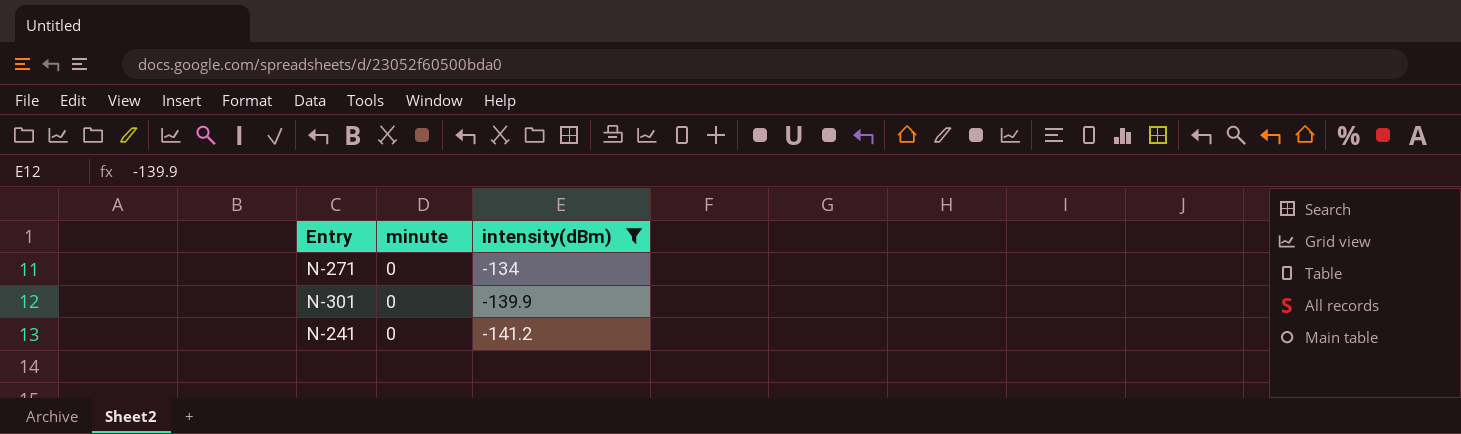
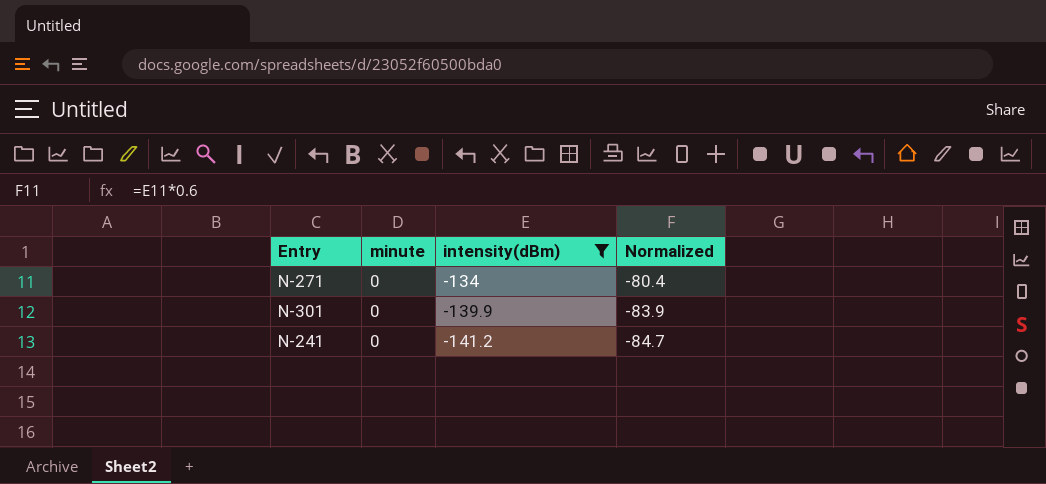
column Normalized | formula: none -> [intensity(dBm)] * 0.6

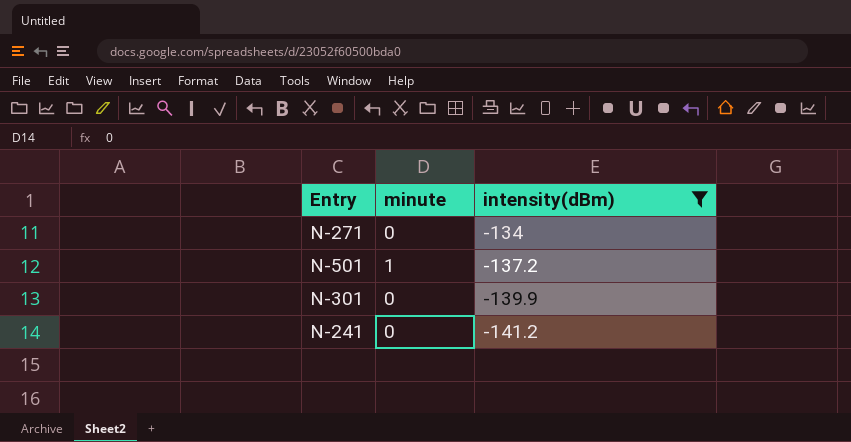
column Normalized | formula: [intensity(dBm)] * 0.6 -> none
row N-501: none -> 1 | -137.2

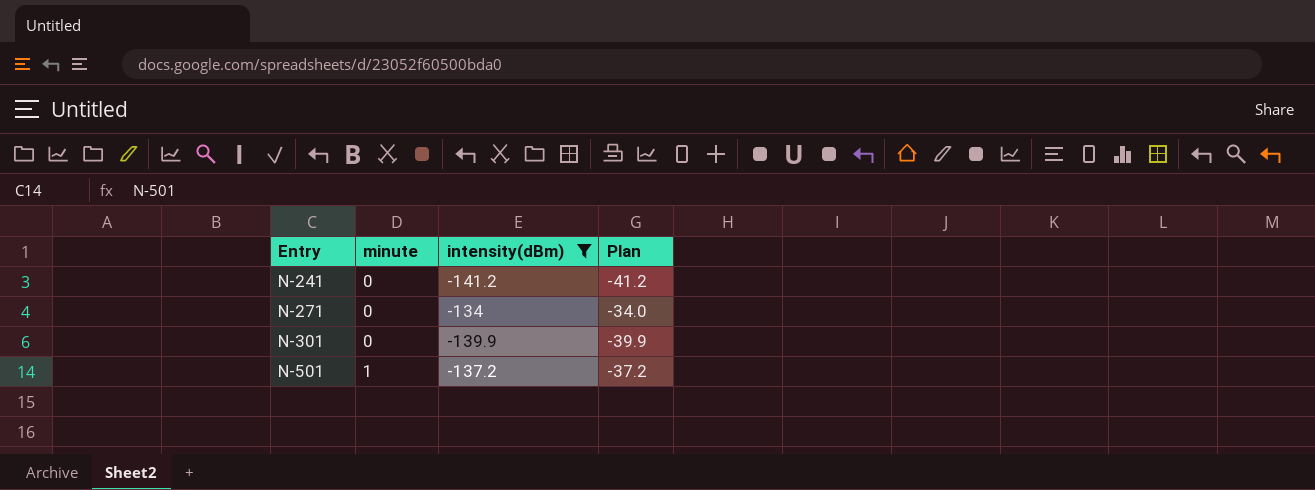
row order: intensity(dBm) descending -> Entry ascending
column Plan | formula: none -> [intensity(dBm)] + 100

